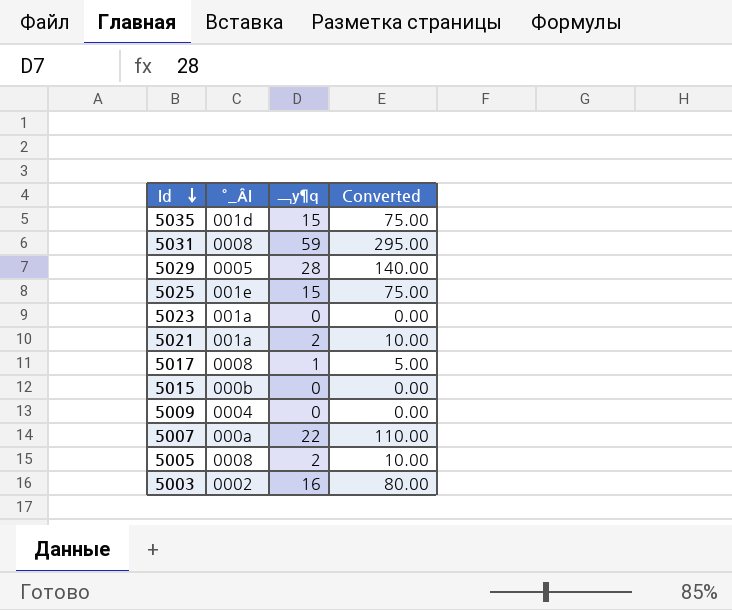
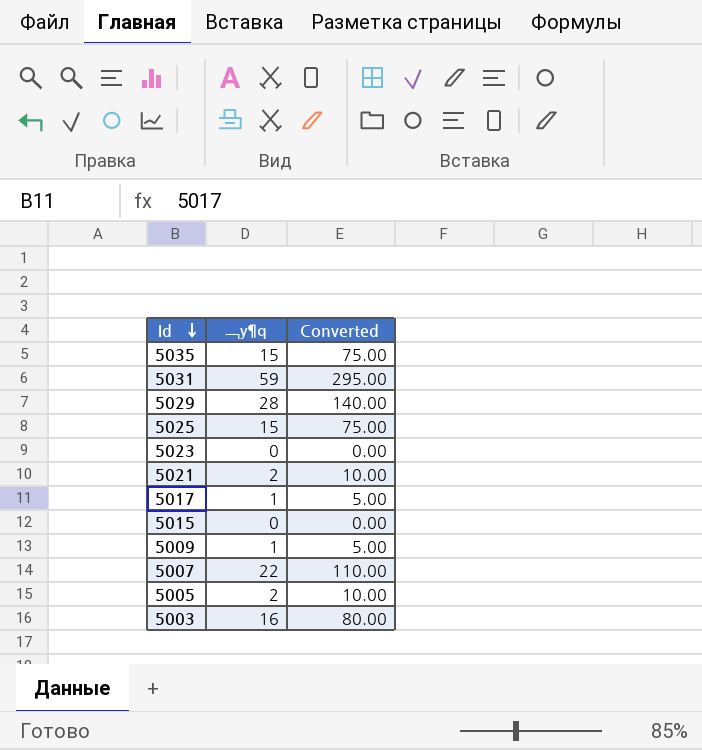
column °_ÂI | position: 2 -> none
5009 | ¬y¶q: 0 -> 1
5009 | Converted: 0.00 -> 5.00

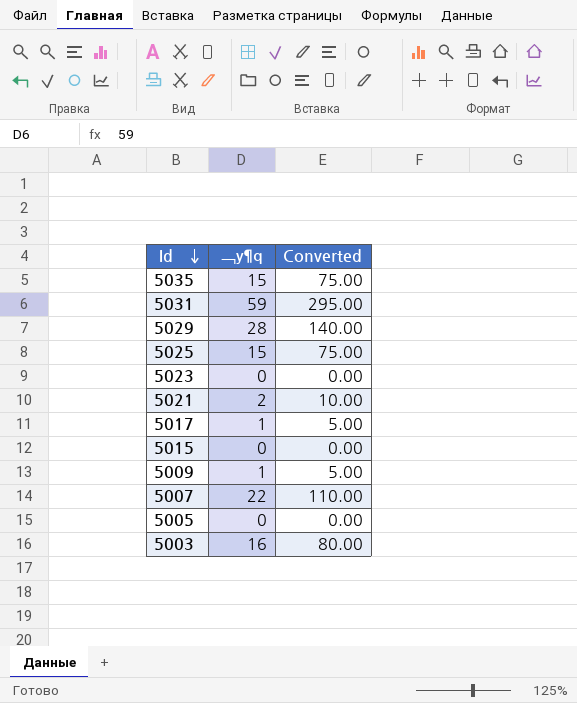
5005 | ¬y¶q: 2 -> 0
5005 | Converted: 10.00 -> 0.00

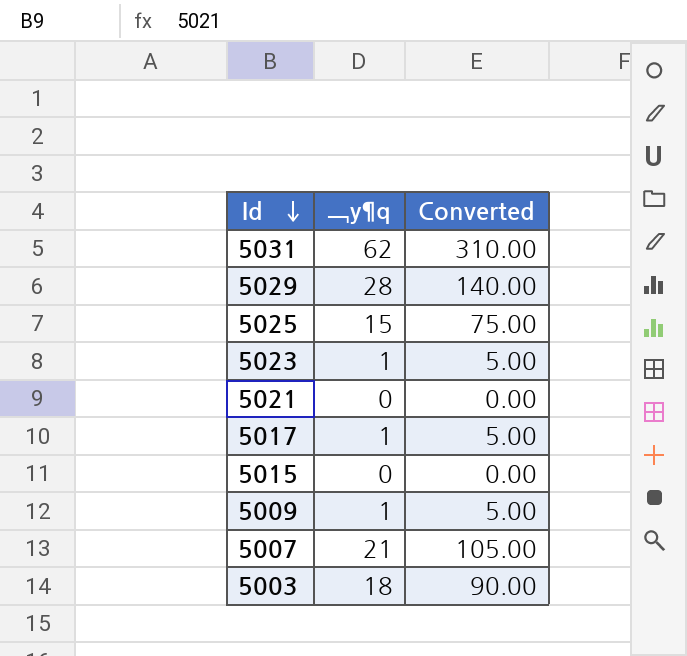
row 5035: 15 | 75.00 -> none
row 5005: 0 | 0.00 -> none
5031 | ¬y¶q: 59 -> 62
5031 | Converted: 295.00 -> 310.00
5023 | ¬y¶q: 0 -> 1
5023 | Converted: 0.00 -> 5.00
5021 | ¬y¶q: 2 -> 0
5021 | Converted: 10.00 -> 0.00
5007 | ¬y¶q: 22 -> 21
5007 | Converted: 110.00 -> 105.00
5003 | ¬y¶q: 16 -> 18
5003 | Converted: 80.00 -> 90.00

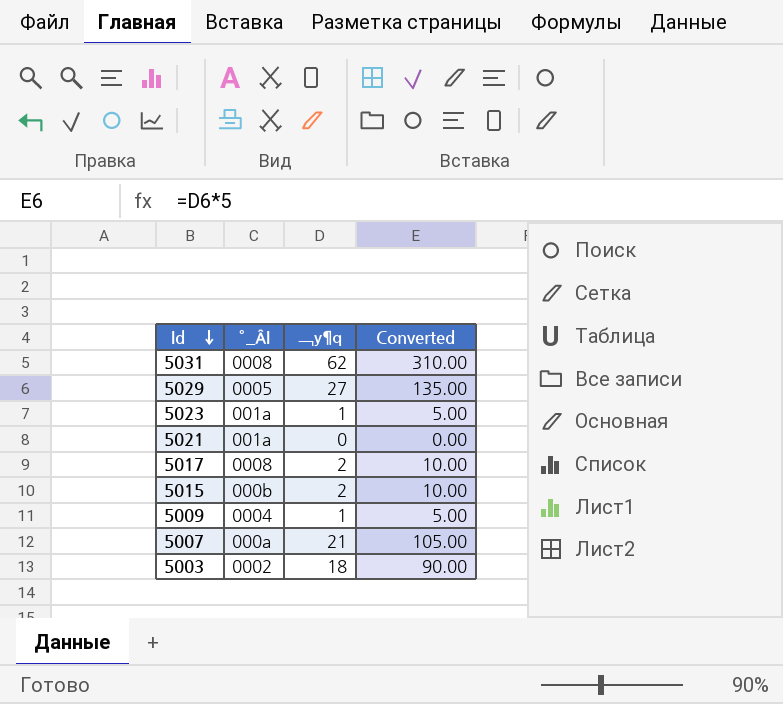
column °_ÂI | position: none -> 2
row 5025: 15 | 75.00 -> none
5029 | ¬y¶q: 28 -> 27
5029 | Converted: 140.00 -> 135.00
5017 | ¬y¶q: 1 -> 2
5017 | Converted: 5.00 -> 10.00
5015 | ¬y¶q: 0 -> 2
5015 | Converted: 0.00 -> 10.00

